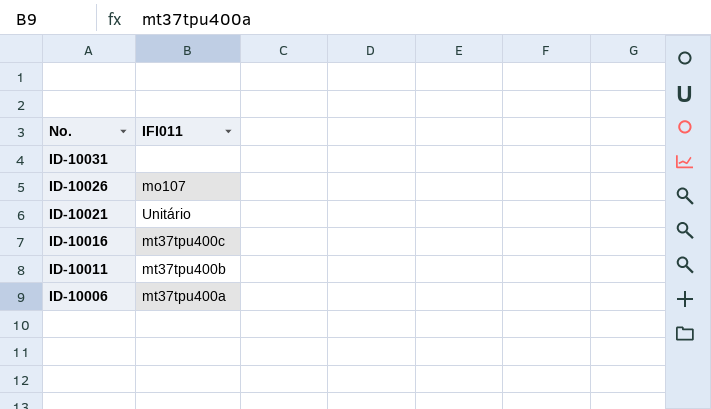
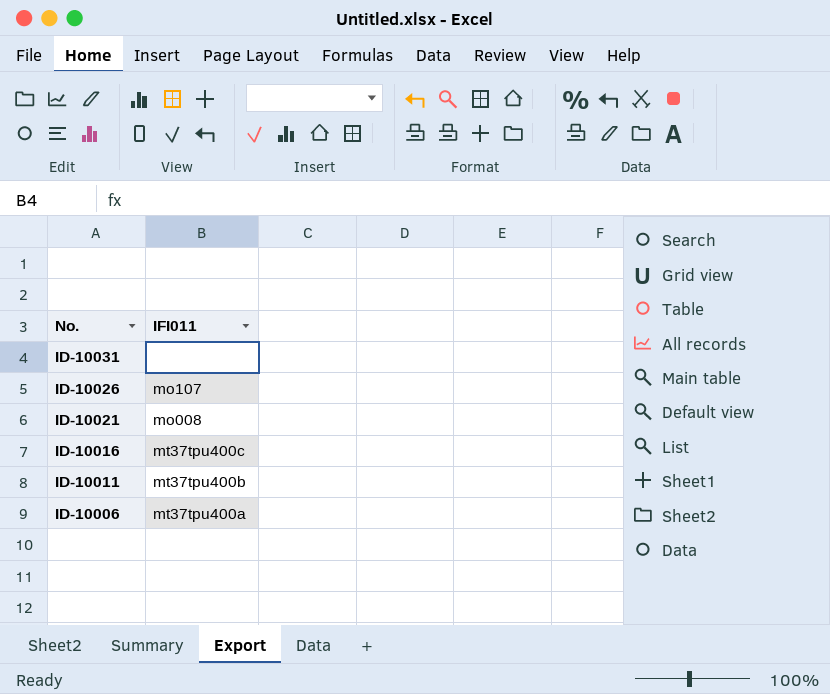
ID-10021 | IFI011: Unitário -> mo008

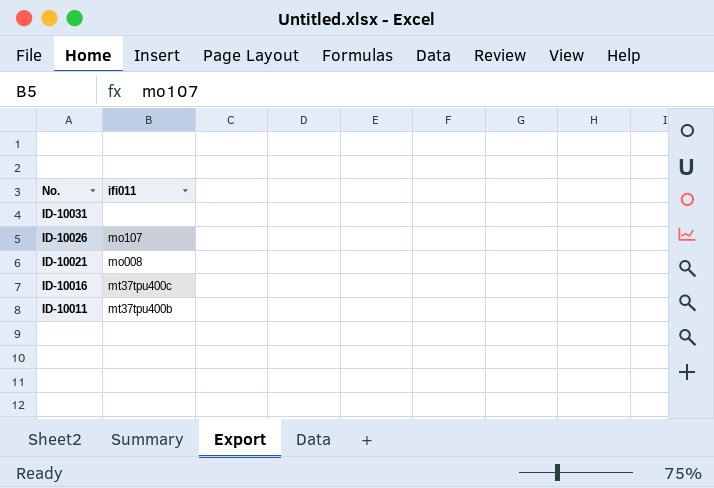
column name: IFI011 -> ifi011
row ID-10006: mt37tpu400a -> none

